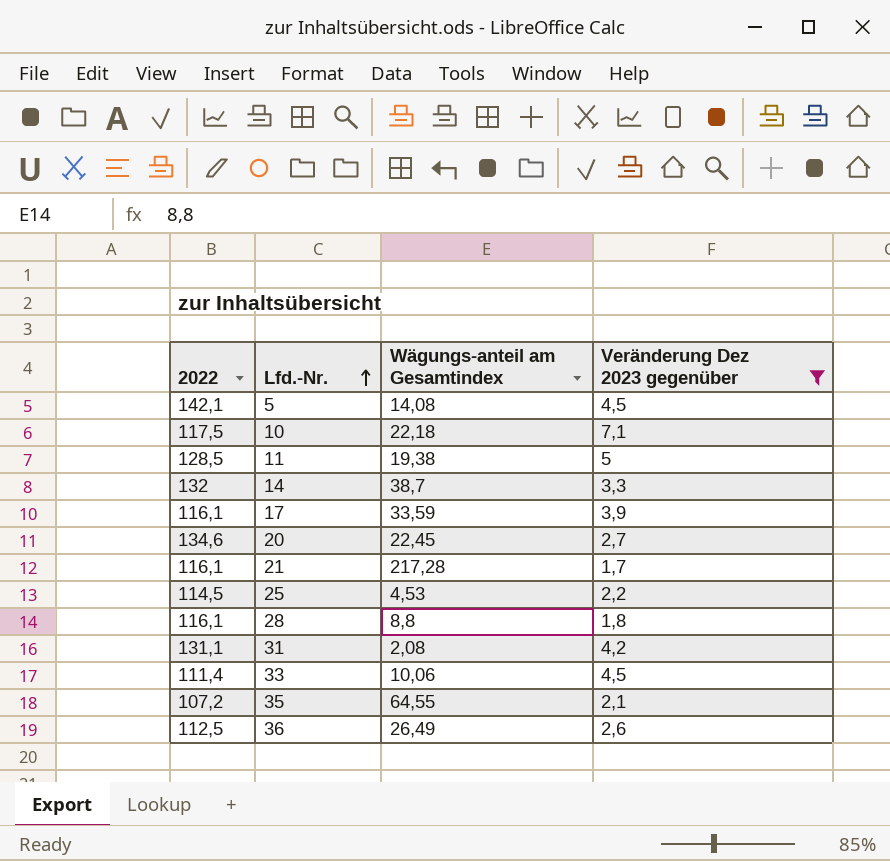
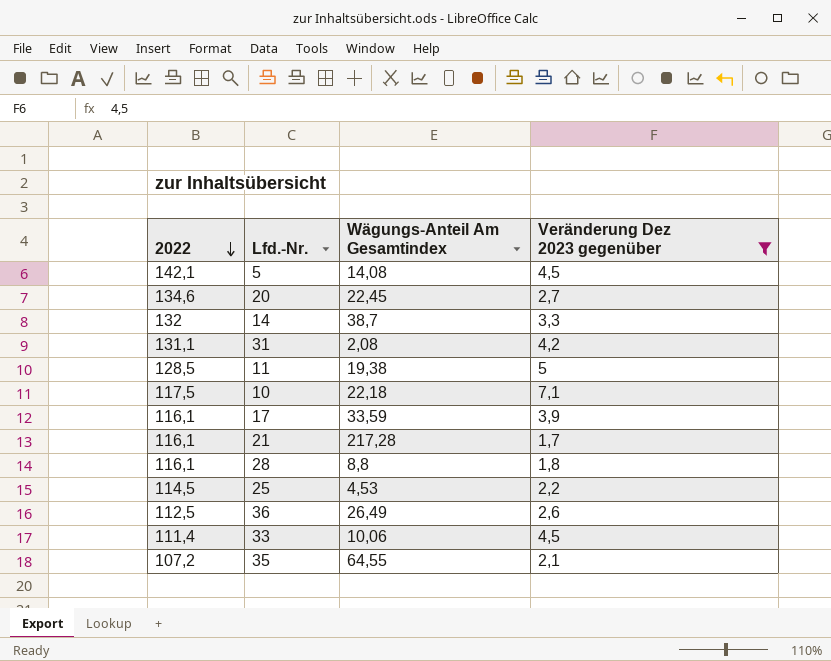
row order: Lfd.-Nr. ascending -> 2022 descending
column name: Wägungs-anteil am Gesamtindex -> Wägungs-Anteil Am Gesamtindex

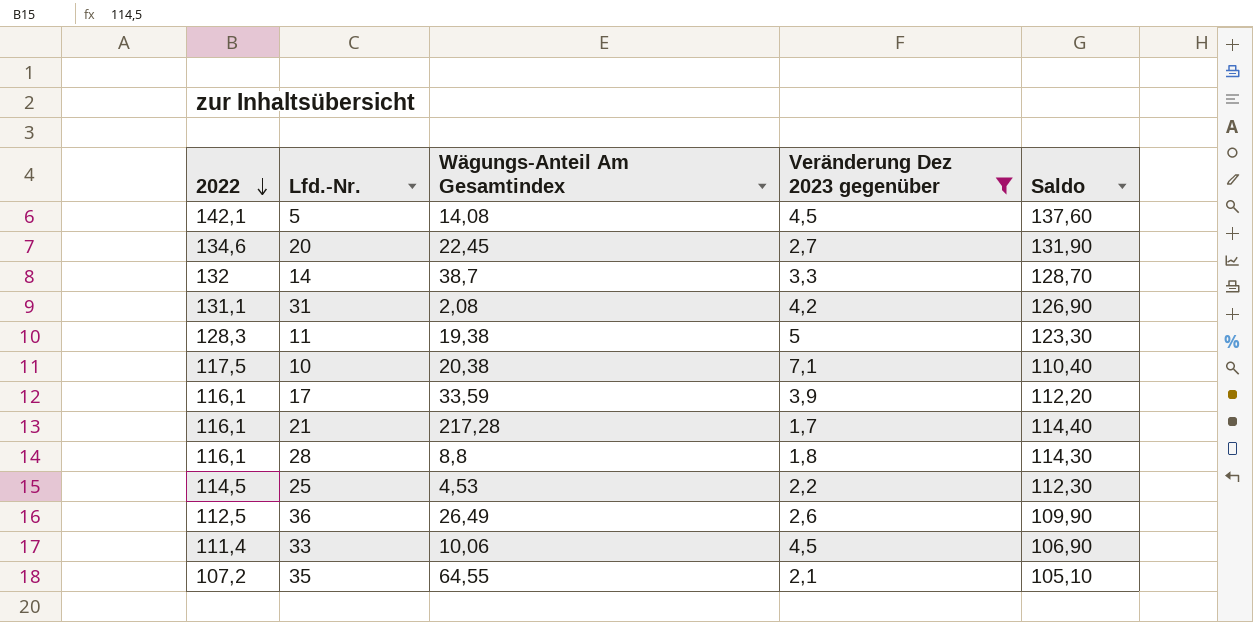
column Saldo | formula: none -> [2022] - [Veränderung Dez 2023 gegenüber]
11 | 2022: 128,5 -> 128,3
10 | Wägungs-Anteil Am Gesamtindex: 22,18 -> 20,38

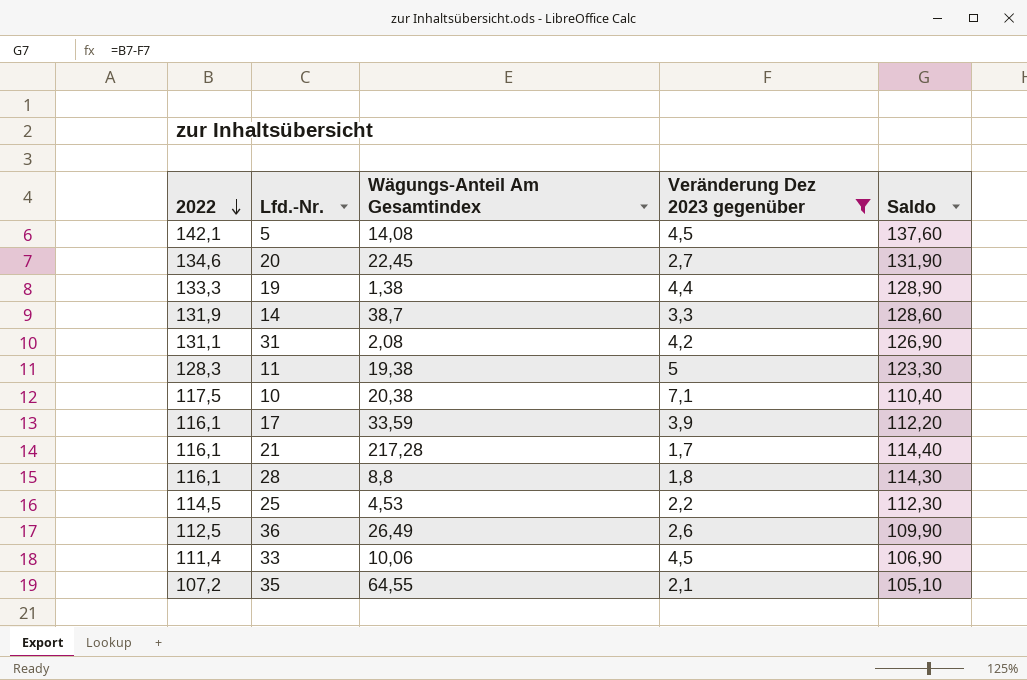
row 19: none -> 133,3 | 1,38 | 4,4 | 128,90
14 | 2022: 132 -> 131,9
14 | Saldo: 128,70 -> 128,60

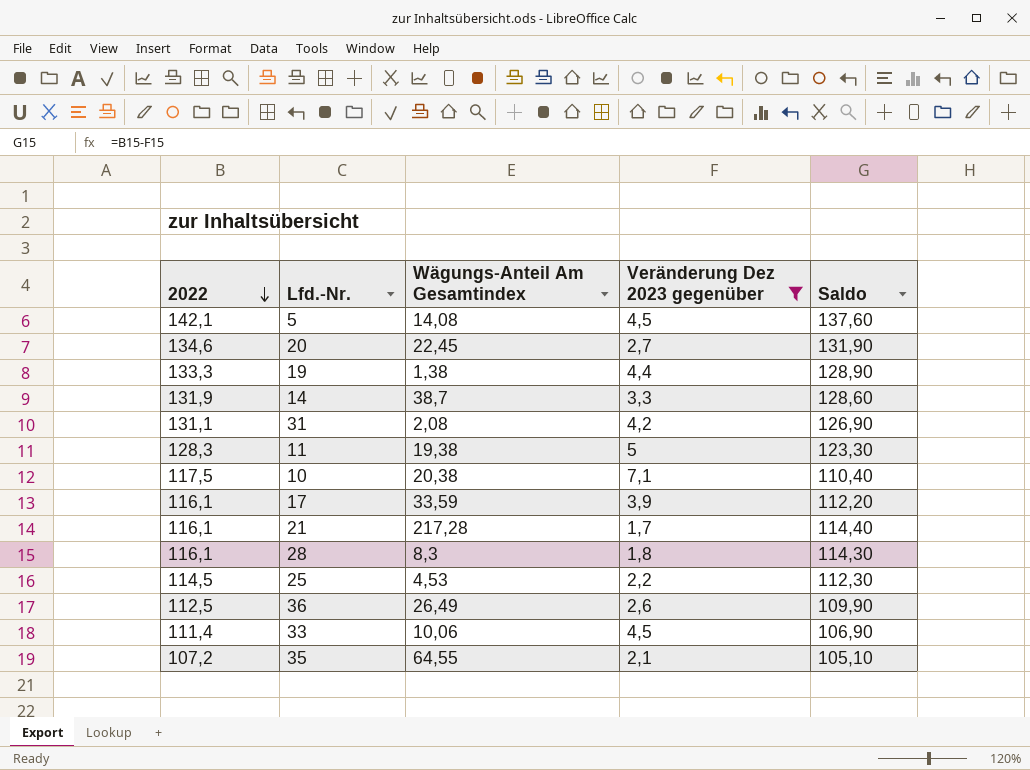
28 | Wägungs-Anteil Am Gesamtindex: 8,8 -> 8,3

